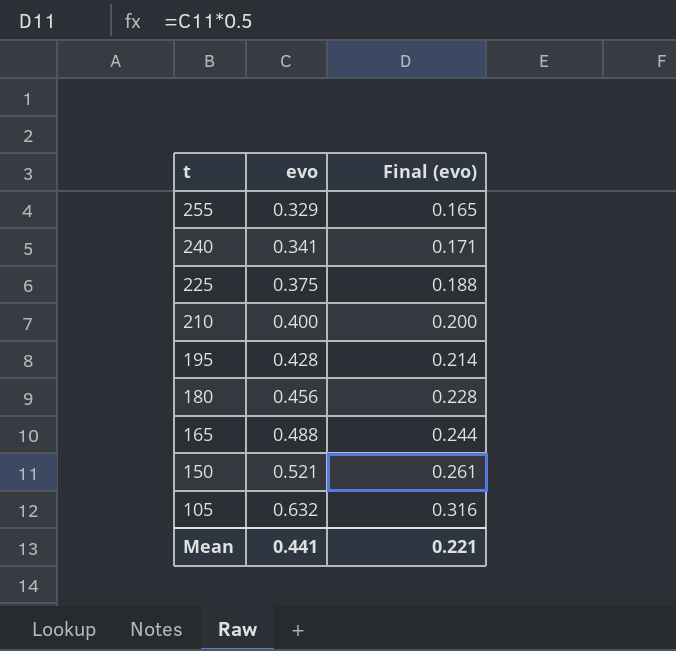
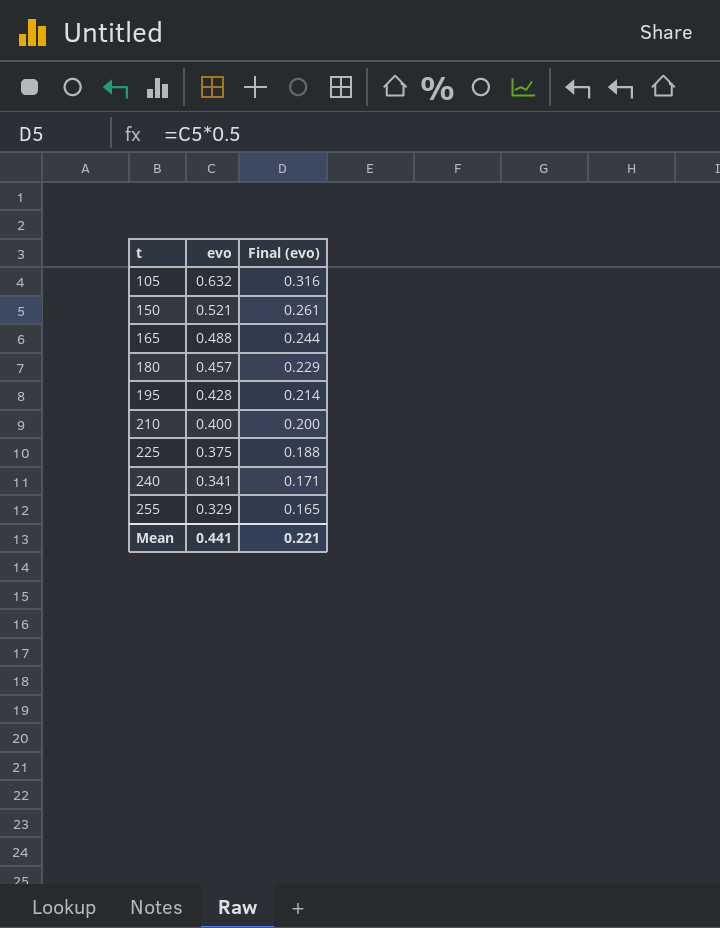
row order: t descending -> t ascending
180 | evo: 0.456 -> 0.457
180 | Final (evo): 0.228 -> 0.229

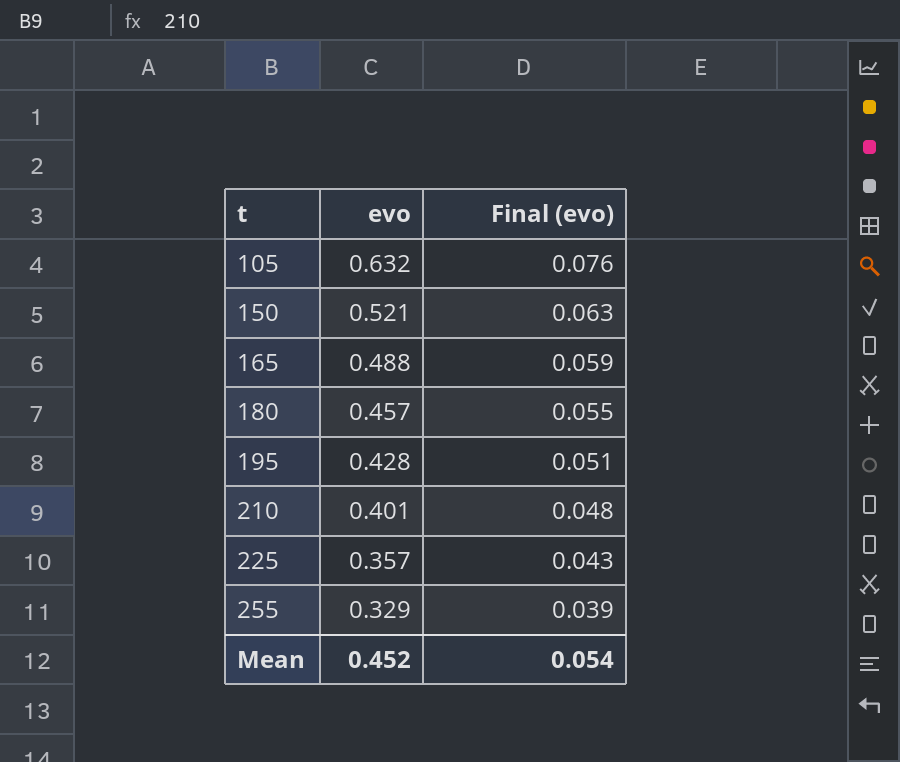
column Final (evo) | formula: [evo] * 0.5 -> [evo] * 0.12
row 240: 0.341 | 0.171 -> none
210 | evo: 0.400 -> 0.401
225 | evo: 0.375 -> 0.357
Mean | evo: 0.441 -> 0.452
Mean | Final (evo): 0.221 -> 0.054

